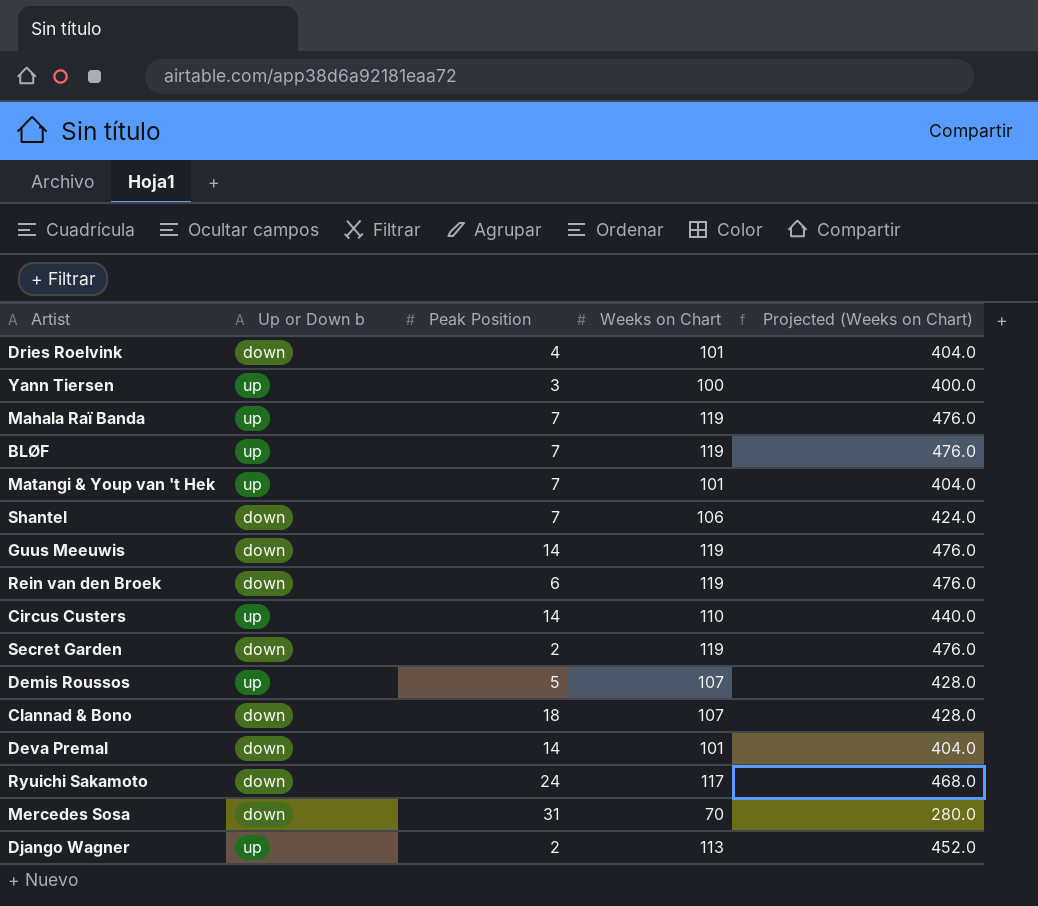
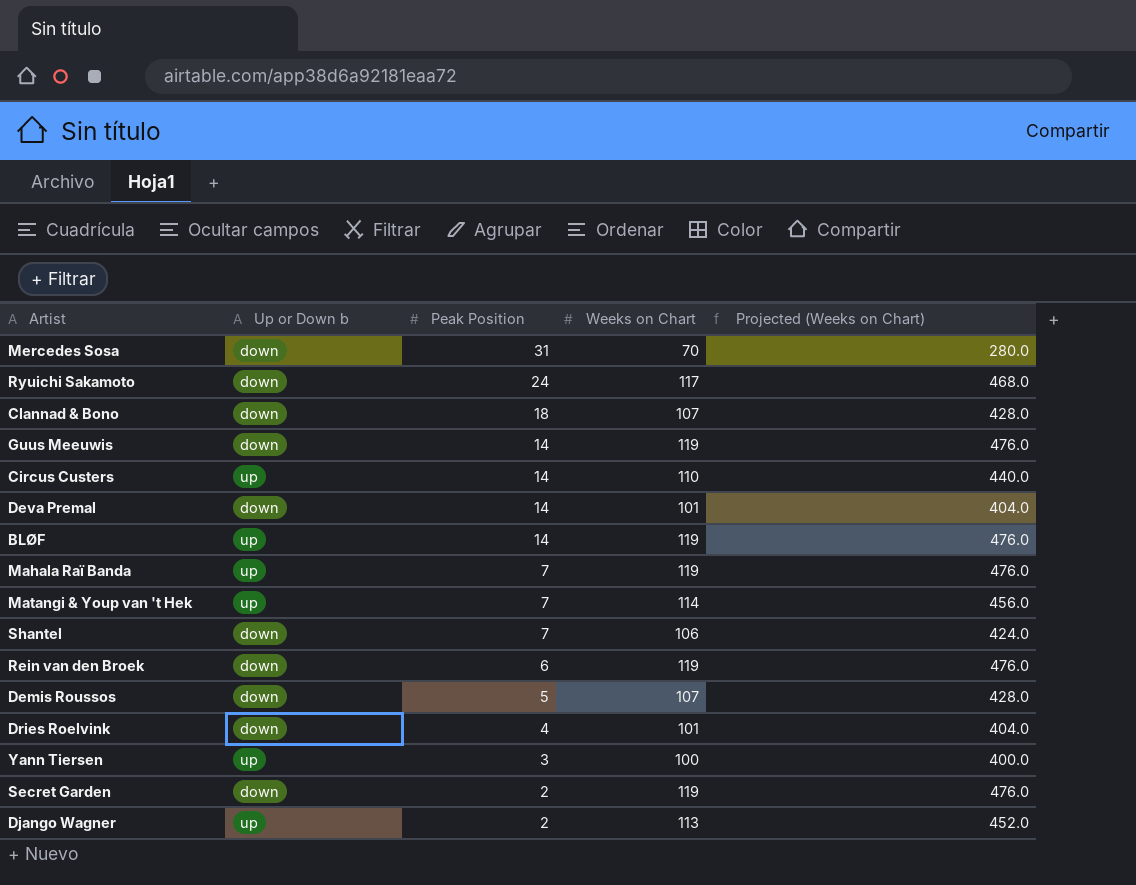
row order: none -> Peak Position descending
BLØF | Peak Position: 7 -> 14
Matangi & Youp van 't Hek | Weeks on Chart: 101 -> 114
Matangi & Youp van 't Hek | Projected (Weeks on Chart): 404.0 -> 456.0
Demis Roussos | Up or Down b: up -> down

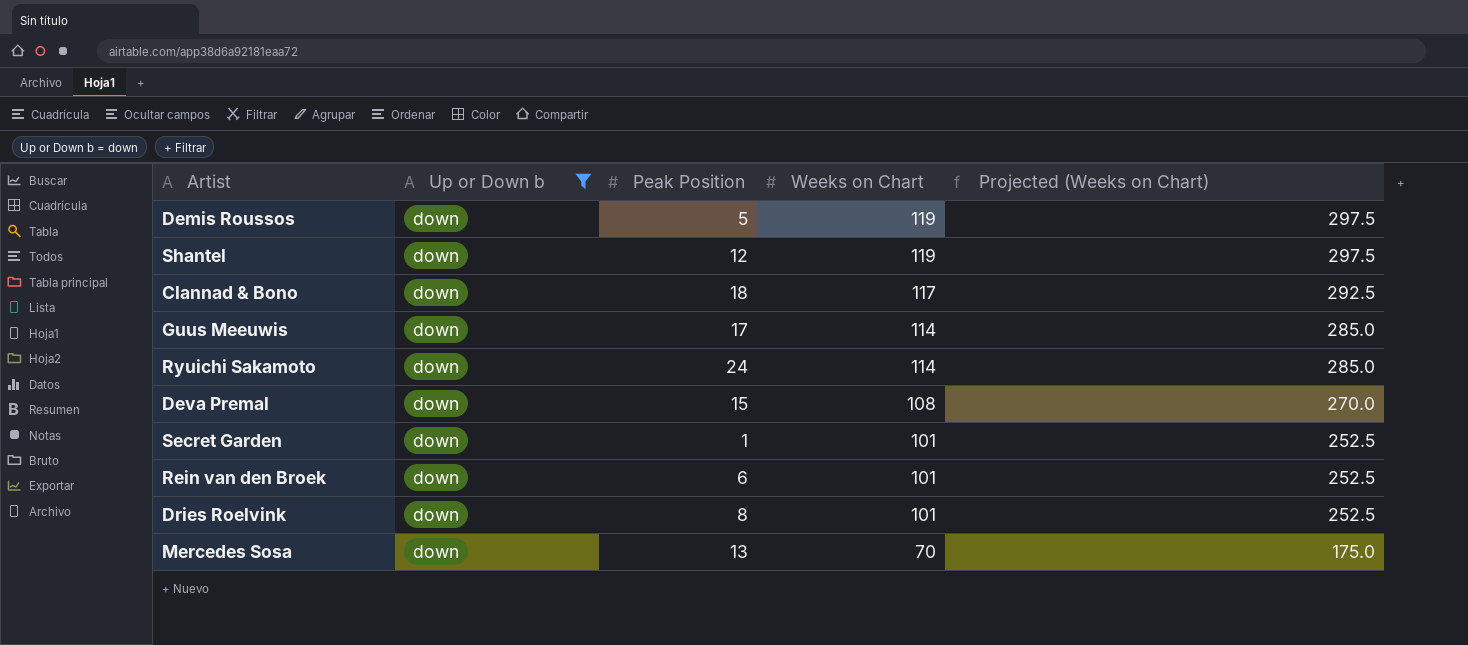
filter: none -> Up or Down b = down
row order: Peak Position descending -> Weeks on Chart descending
column Projected (Weeks on Chart) | formula: [Weeks on Chart] * 4 -> [Weeks on Chart] * 2.5
Demis Roussos | Weeks on Chart: 107 -> 119
Shantel | Peak Position: 7 -> 12
Shantel | Weeks on Chart: 106 -> 119
Clannad & Bono | Weeks on Chart: 107 -> 117
Guus Meeuwis | Peak Position: 14 -> 17
Guus Meeuwis | Weeks on Chart: 119 -> 114
Ryuichi Sakamoto | Weeks on Chart: 117 -> 114
Deva Premal | Peak Position: 14 -> 15
Deva Premal | Weeks on Chart: 101 -> 108
Secret Garden | Peak Position: 2 -> 1
Secret Garden | Weeks on Chart: 119 -> 101
Rein van den Broek | Weeks on Chart: 119 -> 101
Dries Roelvink | Peak Position: 4 -> 8
Mercedes Sosa | Peak Position: 31 -> 13

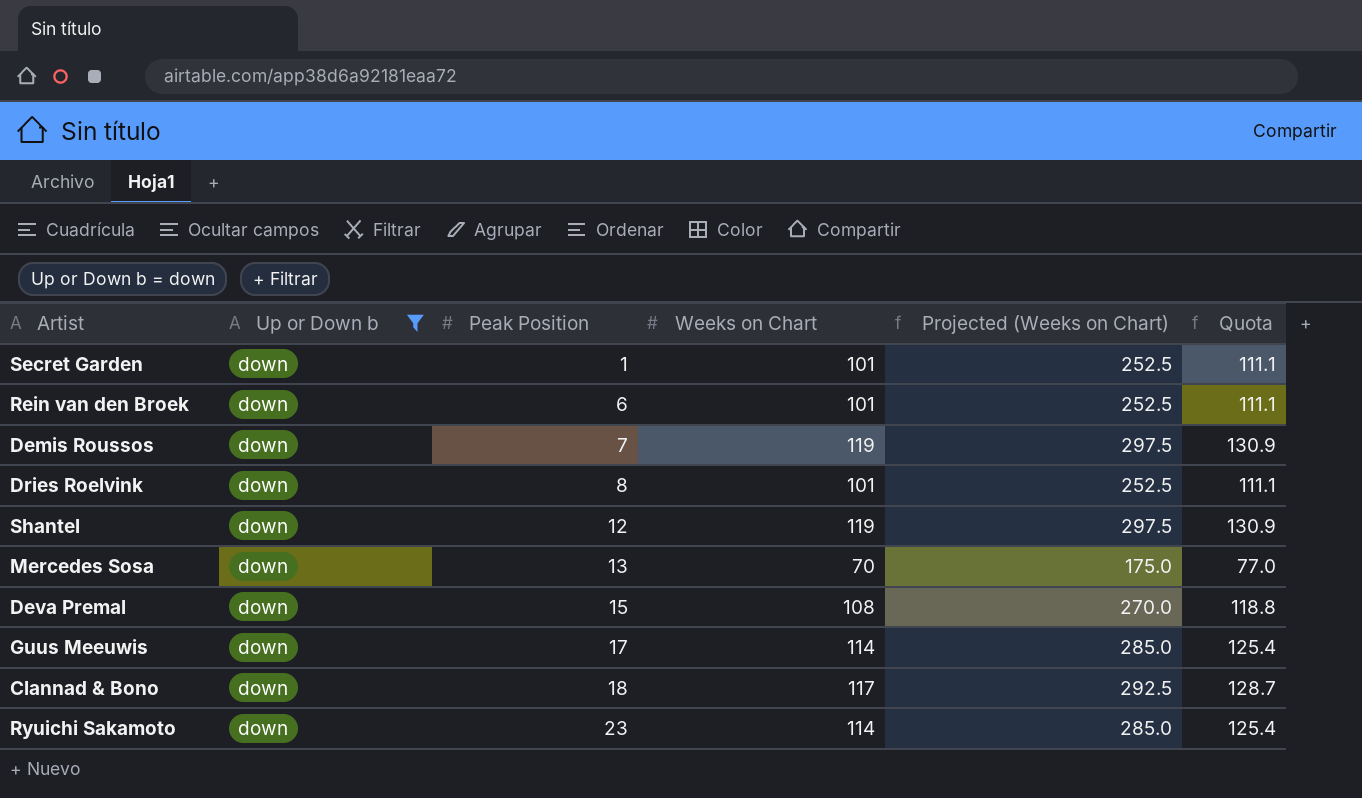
row order: Weeks on Chart descending -> Peak Position ascending
column Quota | formula: none -> [Weeks on Chart] * 1.1
Demis Roussos | Peak Position: 5 -> 7
Ryuichi Sakamoto | Peak Position: 24 -> 23

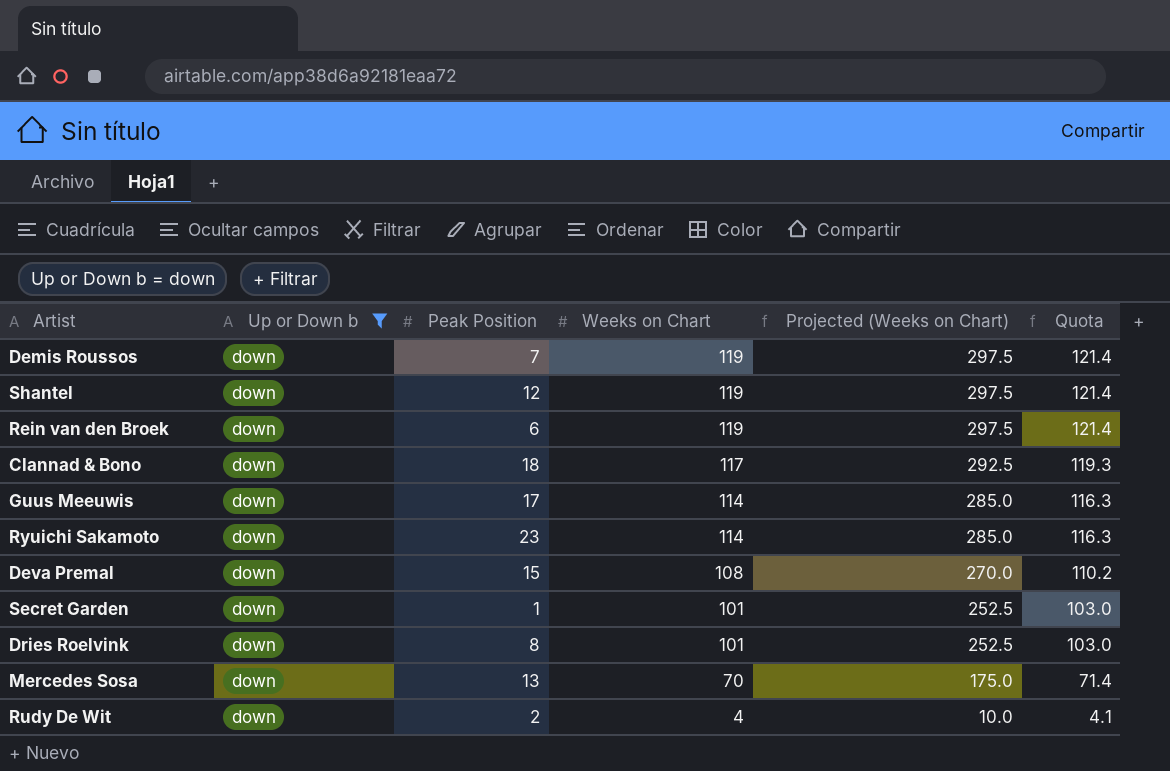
row order: Peak Position ascending -> Weeks on Chart descending
column Quota | formula: [Weeks on Chart] * 1.1 -> [Weeks on Chart] * 1.02
Rein van den Broek | Weeks on Chart: 101 -> 119
Rein van den Broek | Projected (Weeks on Chart): 252.5 -> 297.5
row Rudy De Wit: none -> down | 2 | 4 | 10.0 | 4.1

